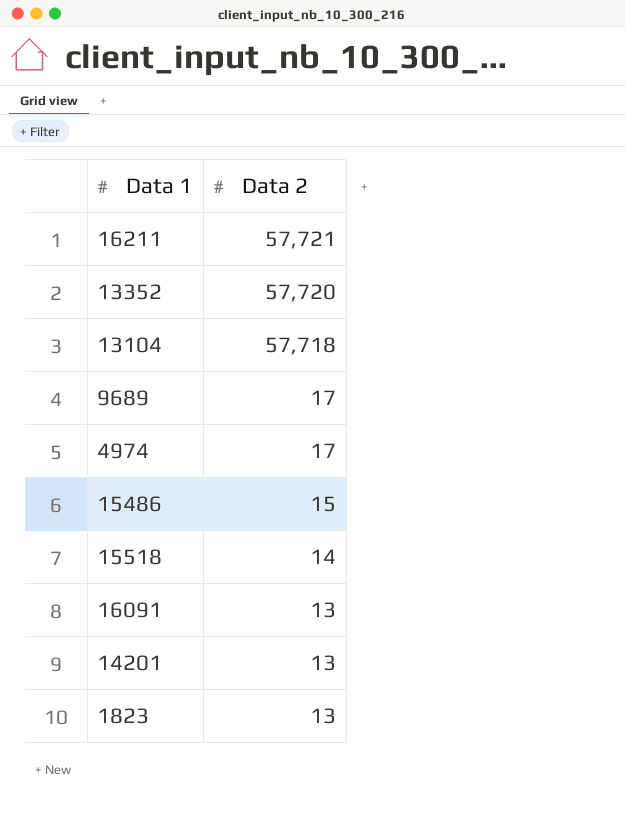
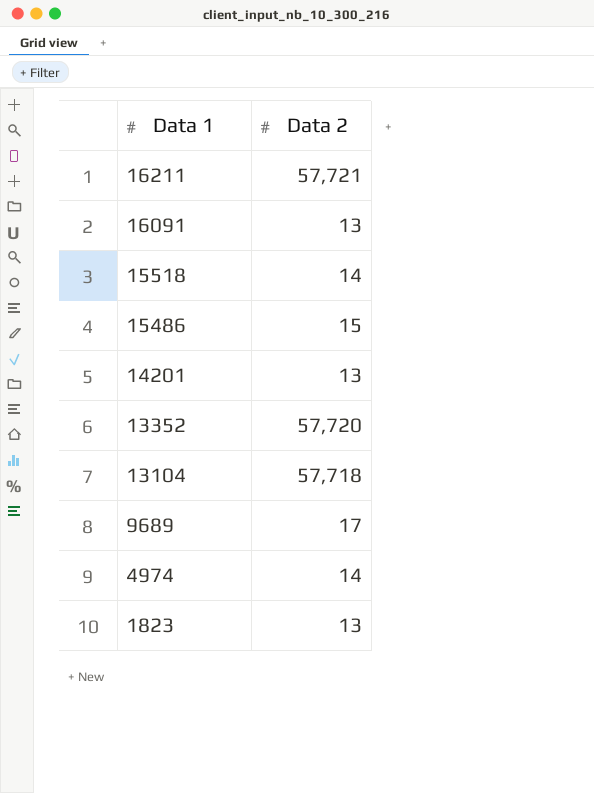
row order: Data 2 descending -> Data 1 descending
4974 | Data 2: 17 -> 14

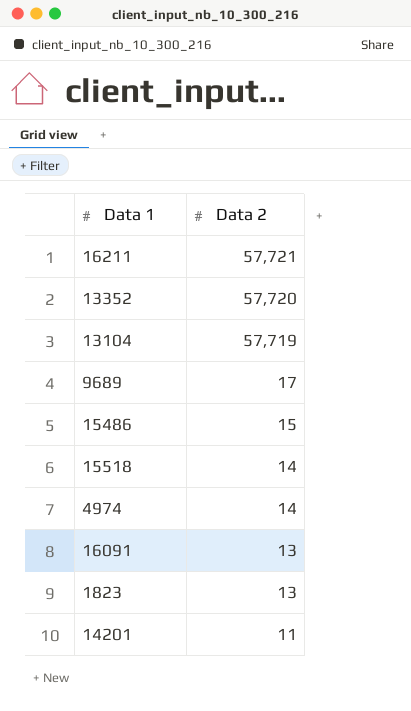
row order: Data 1 descending -> Data 2 descending
13104 | Data 2: 57,718 -> 57,719
14201 | Data 2: 13 -> 11

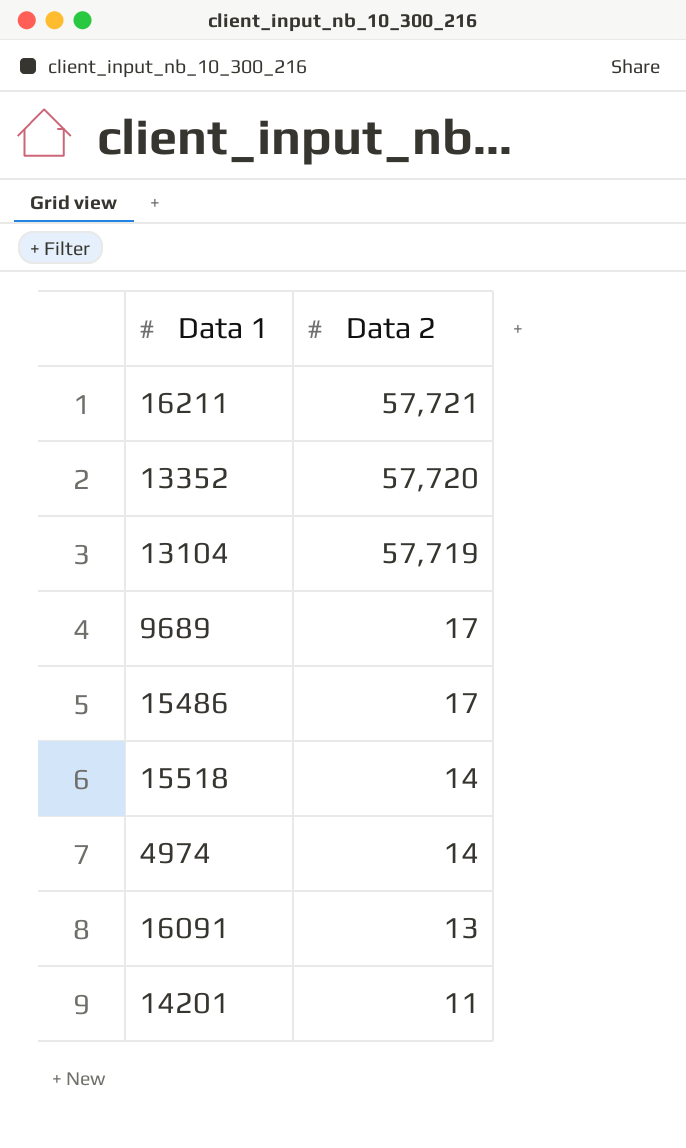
row 1823: 13 -> none
15486 | Data 2: 15 -> 17

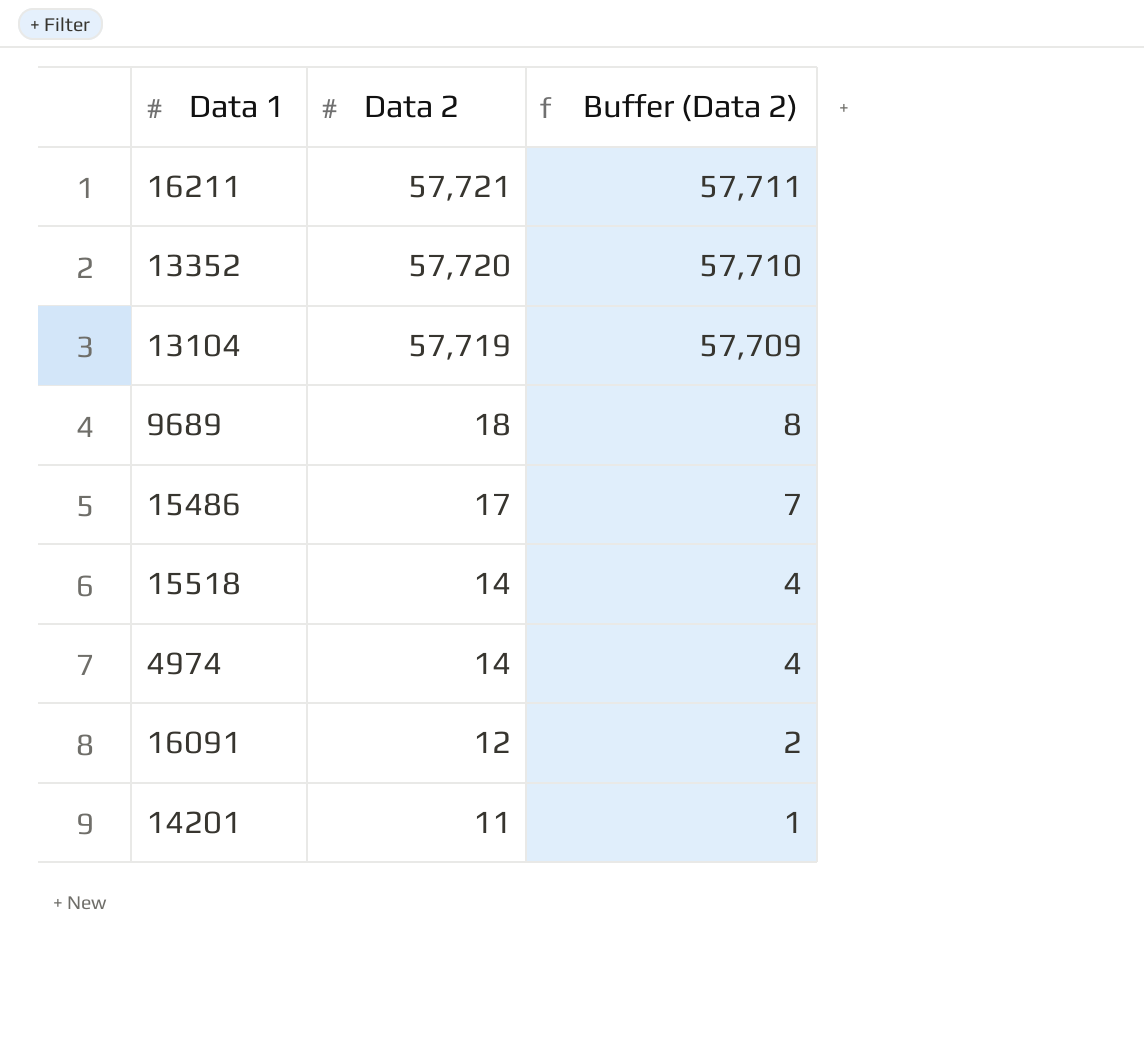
column Buffer (Data 2) | formula: none -> [Data 2] - 10
9689 | Data 2: 17 -> 18
16091 | Data 2: 13 -> 12

